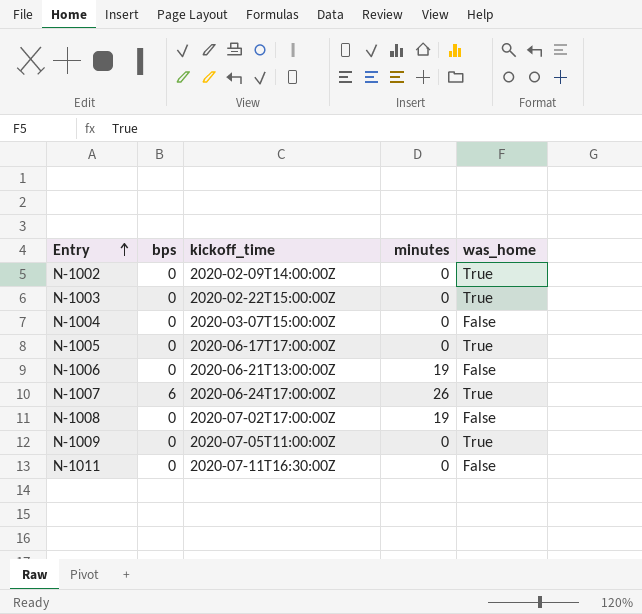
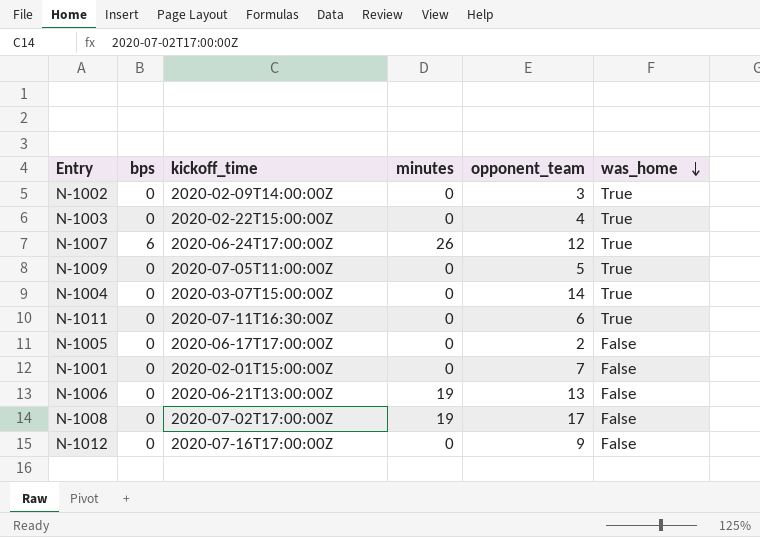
row order: Entry ascending -> was_home descending
column opponent_team | position: none -> 5
N-1004 | was_home: False -> True
N-1011 | was_home: False -> True
N-1005 | was_home: True -> False
row N-1001: none -> 0 | 2020-02-01T15:00:00Z | 0 | 7 | False
row N-1012: none -> 0 | 2020-07-16T17:00:00Z | 0 | 9 | False

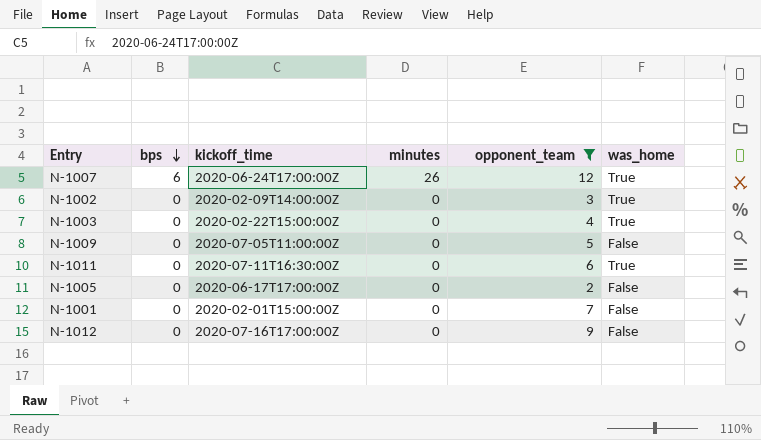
filter: none -> opponent_team <= 12
row order: was_home descending -> bps descending
N-1009 | was_home: True -> False

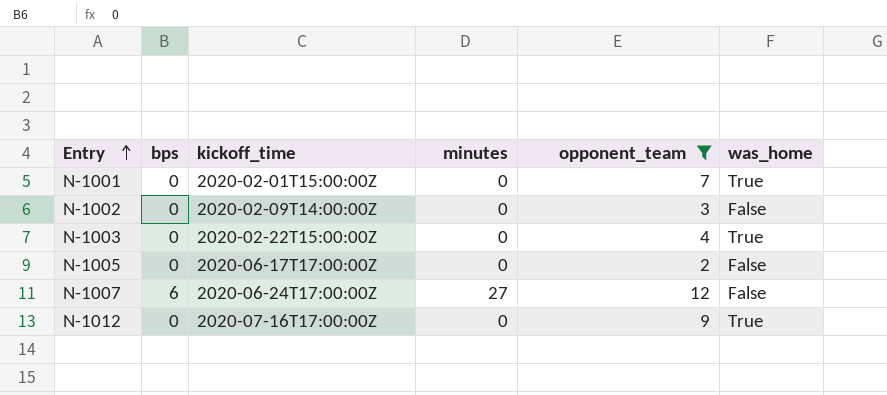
row order: bps descending -> Entry ascending
row N-1009: 0 | 2020-07-05T11:00:00Z | 0 | 5 | False -> none
row N-1011: 0 | 2020-07-11T16:30:00Z | 0 | 6 | True -> none
N-1001 | was_home: False -> True
N-1002 | was_home: True -> False
N-1007 | minutes: 26 -> 27
N-1007 | was_home: True -> False
N-1012 | was_home: False -> True

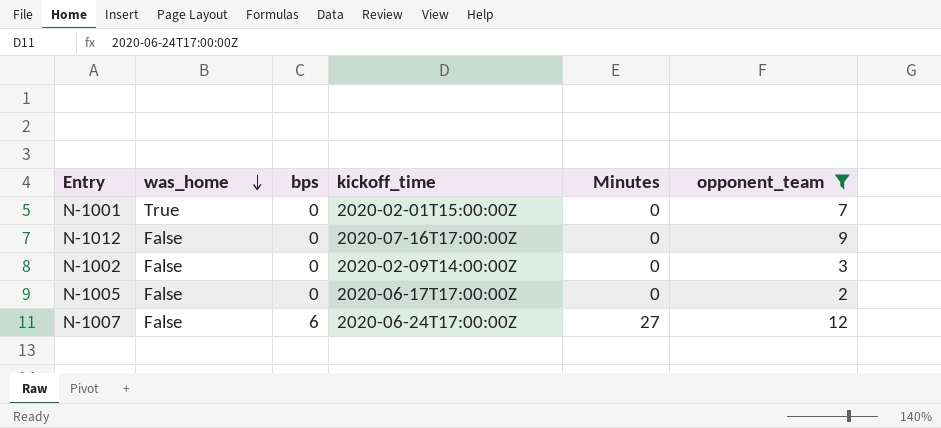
row order: Entry ascending -> was_home descending
column was_home | position: 6 -> 2
column name: minutes -> Minutes
row N-1003: 0 | 2020-02-22T15:00:00Z | 0 | 4 | True -> none
N-1012 | was_home: True -> False

